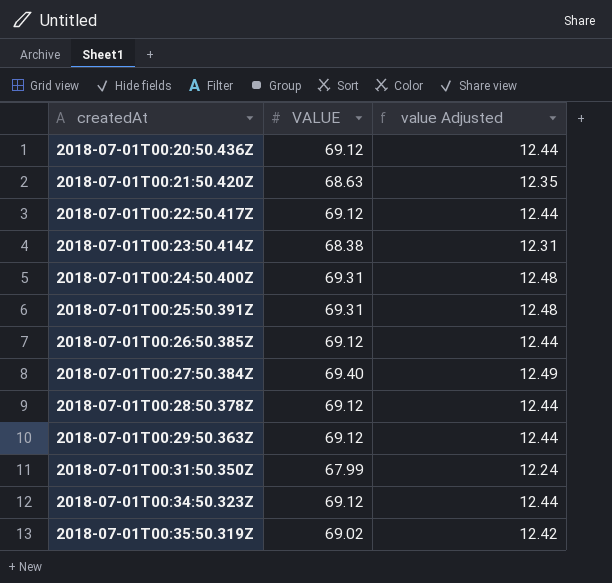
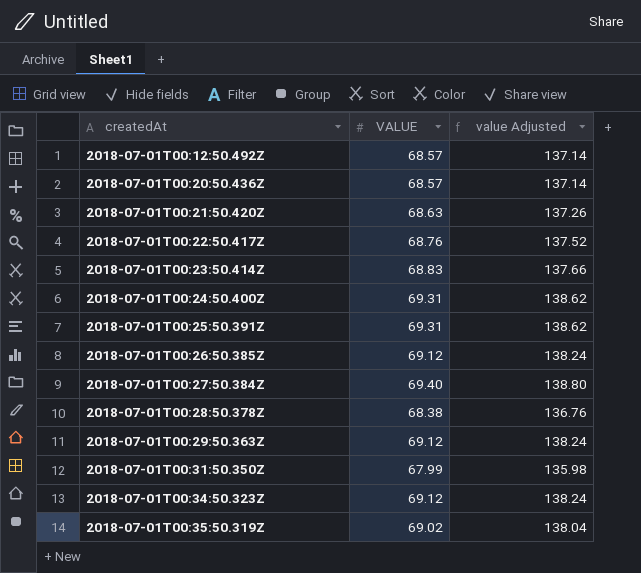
column value Adjusted | formula: [VALUE] * 0.18 -> [VALUE] * 2
row 2018-07-01T00:12:50.492Z: none -> 68.57 | 137.14
2018-07-01T00:20:50.436Z | VALUE: 69.12 -> 68.57
2018-07-01T00:22:50.417Z | VALUE: 69.12 -> 68.76
2018-07-01T00:23:50.414Z | VALUE: 68.38 -> 68.83
2018-07-01T00:28:50.378Z | VALUE: 69.12 -> 68.38

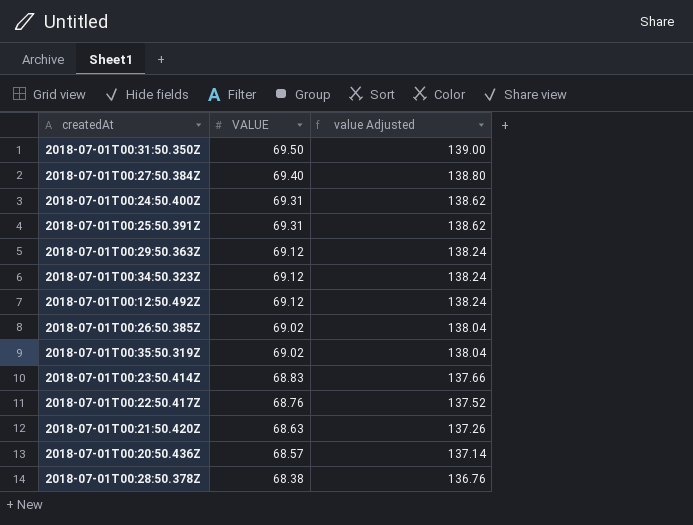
row order: createdAt ascending -> VALUE descending
2018-07-01T00:31:50.350Z | VALUE: 67.99 -> 69.50
2018-07-01T00:31:50.350Z | value Adjusted: 135.98 -> 139.00
2018-07-01T00:12:50.492Z | VALUE: 68.57 -> 69.12
2018-07-01T00:12:50.492Z | value Adjusted: 137.14 -> 138.24
2018-07-01T00:26:50.385Z | VALUE: 69.12 -> 69.02
2018-07-01T00:26:50.385Z | value Adjusted: 138.24 -> 138.04

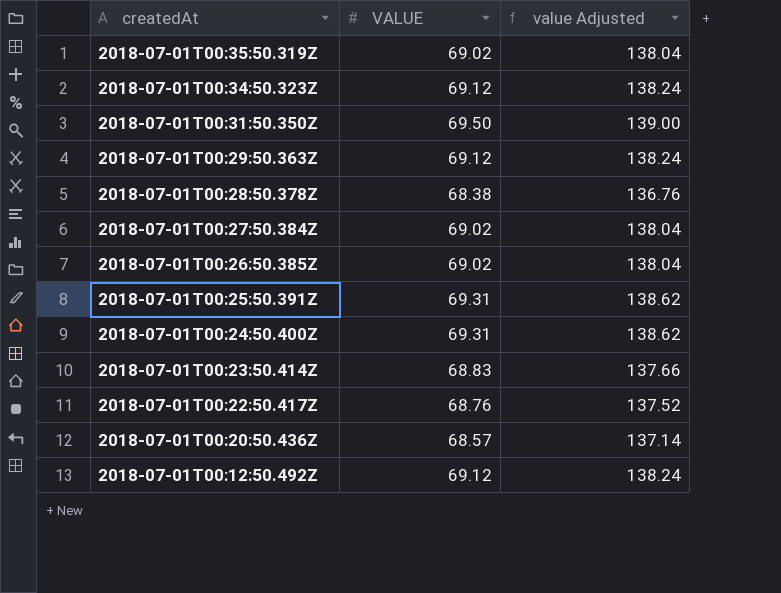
row order: VALUE descending -> createdAt descending
row 2018-07-01T00:21:50.420Z: 68.63 | 137.26 -> none
2018-07-01T00:27:50.384Z | VALUE: 69.40 -> 69.02
2018-07-01T00:27:50.384Z | value Adjusted: 138.80 -> 138.04

